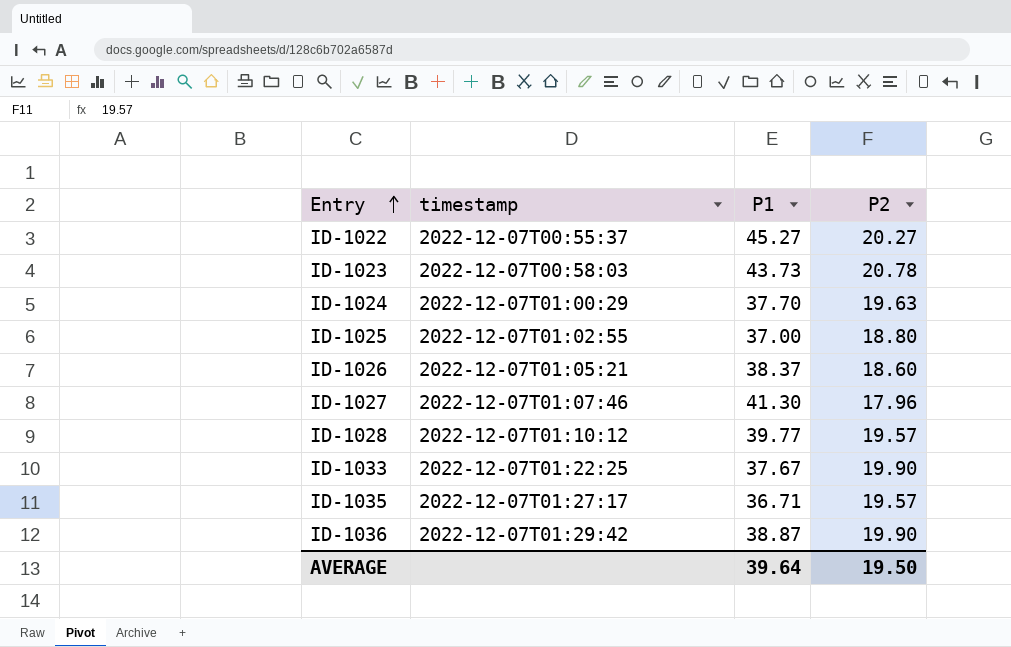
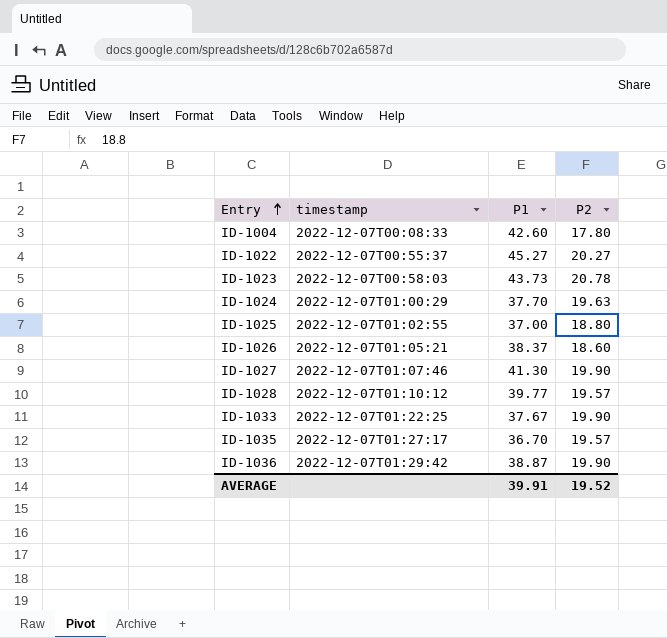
row ID-1004: none -> 2022-12-07T00:08:33 | 42.60 | 17.80
ID-1027 | P2: 17.96 -> 19.90
ID-1035 | P1: 36.71 -> 36.70
AVERAGE | P1: 39.64 -> 39.91
AVERAGE | P2: 19.50 -> 19.52

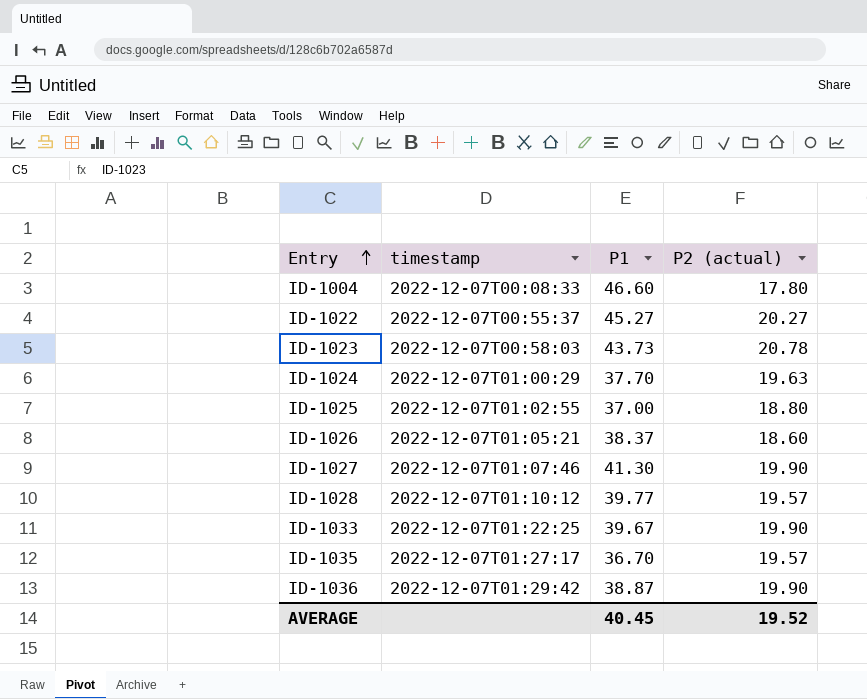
column name: P2 -> P2 (actual)
ID-1004 | P1: 42.60 -> 46.60
ID-1033 | P1: 37.67 -> 39.67
AVERAGE | P1: 39.91 -> 40.45

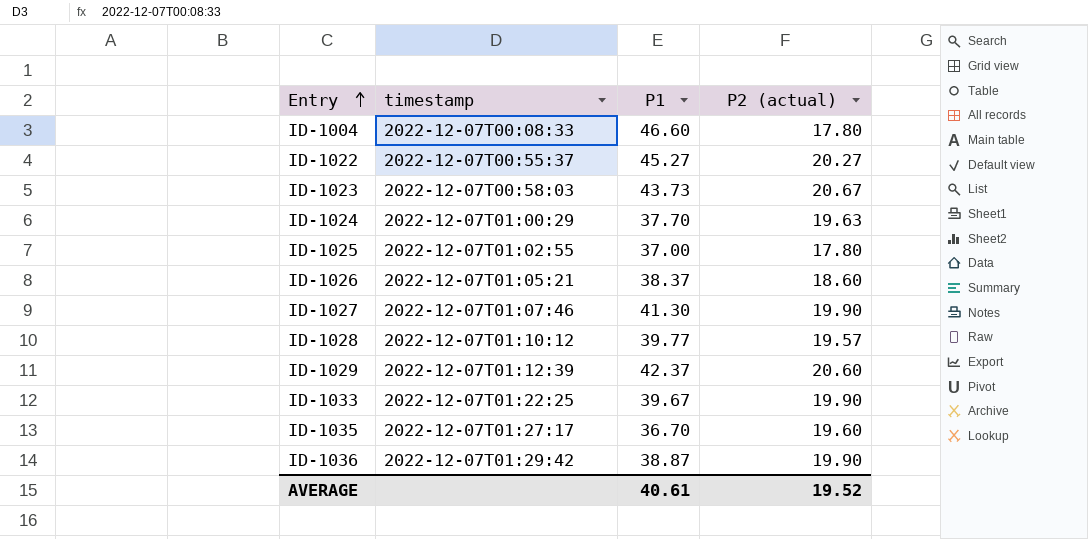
ID-1023 | P2 (actual): 20.78 -> 20.67
ID-1025 | P2 (actual): 18.80 -> 17.80
row ID-1029: none -> 2022-12-07T01:12:39 | 42.37 | 20.60
ID-1035 | P2 (actual): 19.57 -> 19.60
AVERAGE | P1: 40.45 -> 40.61

